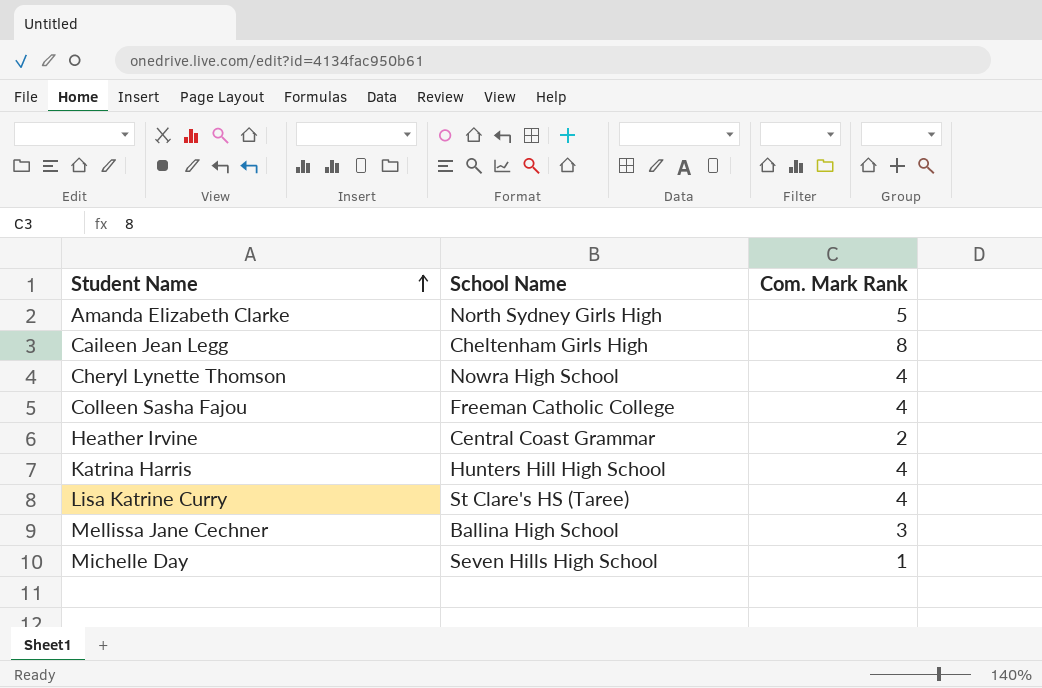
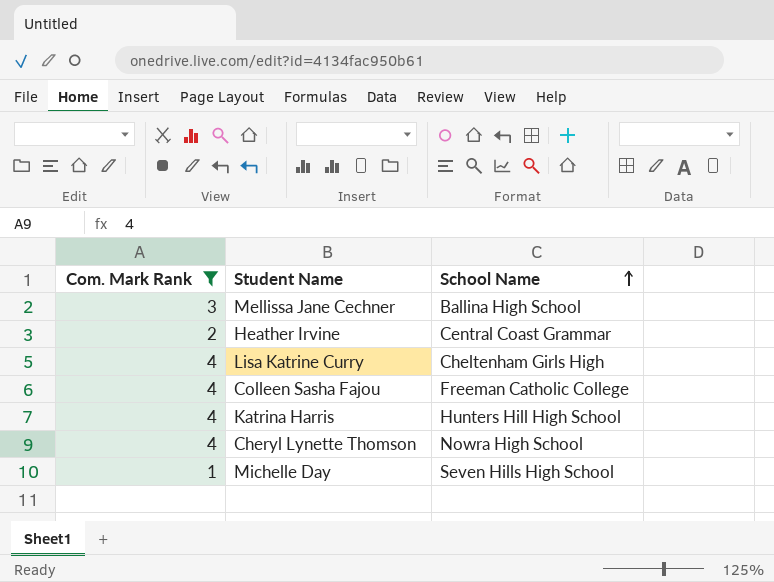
filter: none -> Com. Mark Rank <= 4
row order: Student Name ascending -> School Name ascending
column Com. Mark Rank | position: 3 -> 1
Lisa Katrine Curry | School Name: St Clare's HS (Taree) -> Cheltenham Girls High

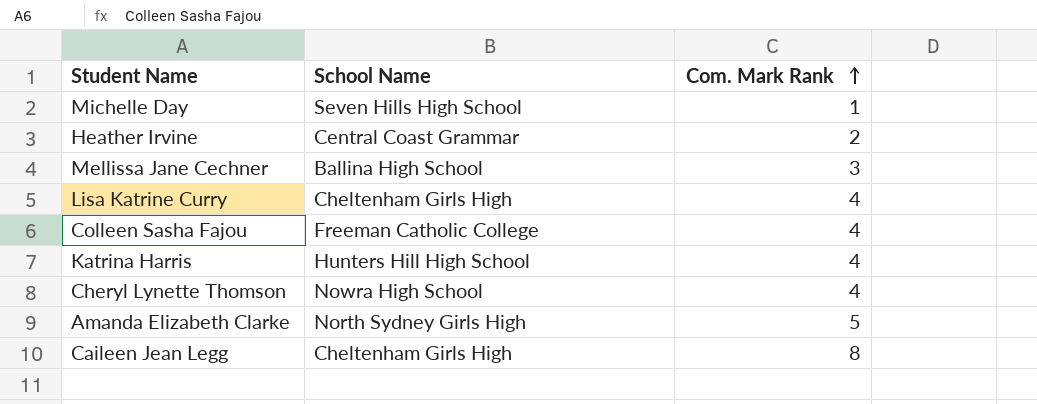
filter: Com. Mark Rank <= 4 -> none
row order: School Name ascending -> Com. Mark Rank ascending
column Com. Mark Rank | position: 1 -> 3

